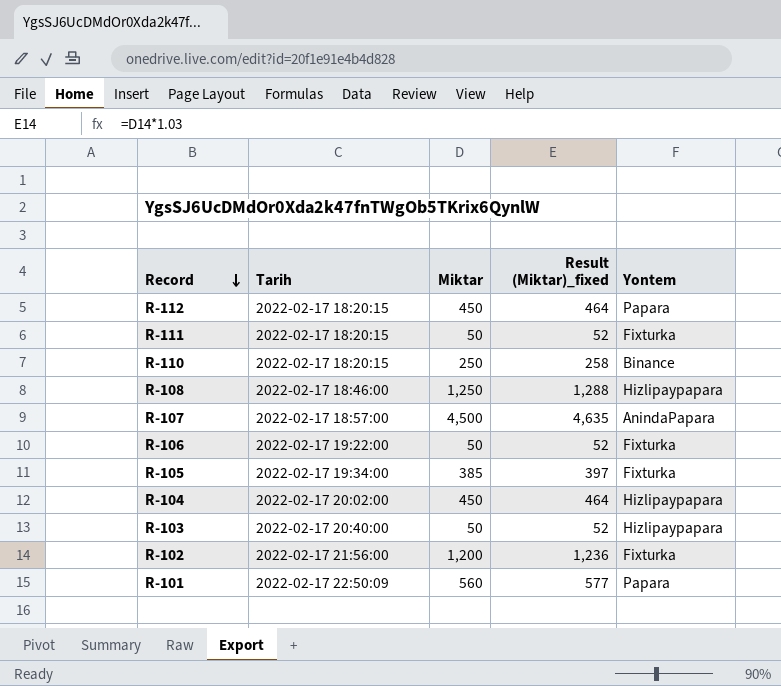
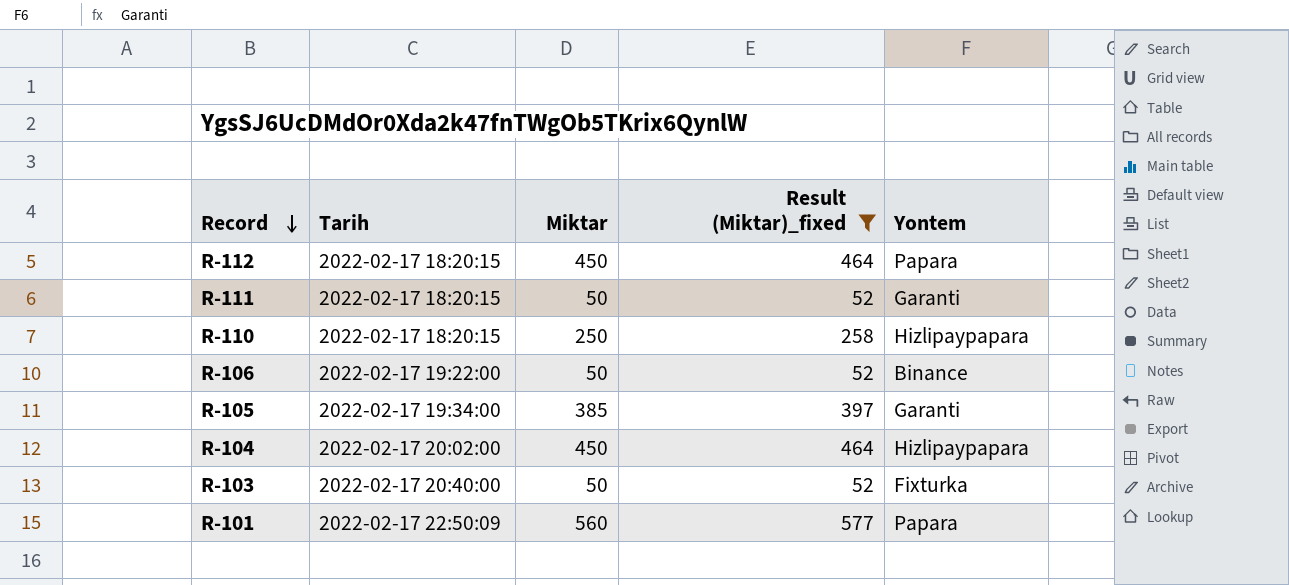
filter: none -> Result (Miktar)_fixed <= 577
R-111 | Yontem: Fixturka -> Garanti
R-110 | Yontem: Binance -> Hizlipaypapara
R-106 | Yontem: Fixturka -> Binance
R-105 | Yontem: Fixturka -> Garanti
R-103 | Yontem: Hizlipaypapara -> Fixturka

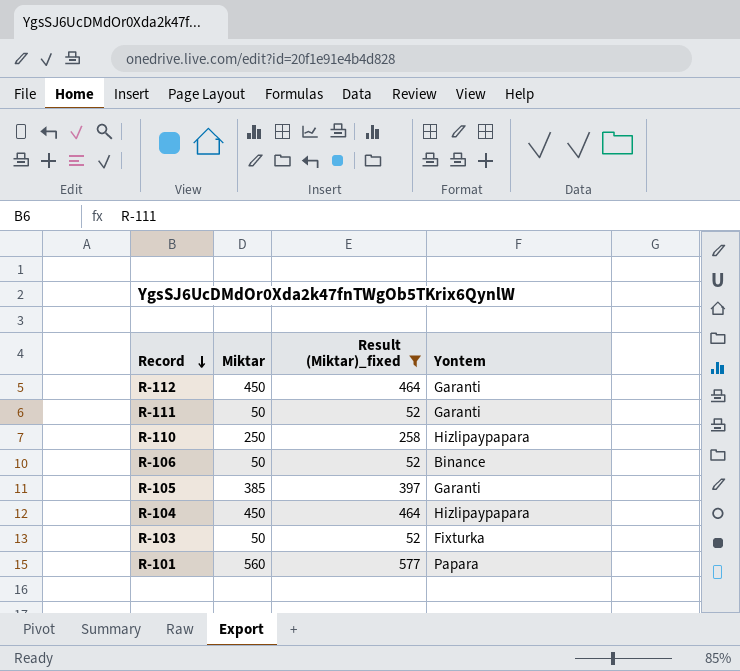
column Tarih | position: 2 -> none
R-112 | Yontem: Papara -> Garanti

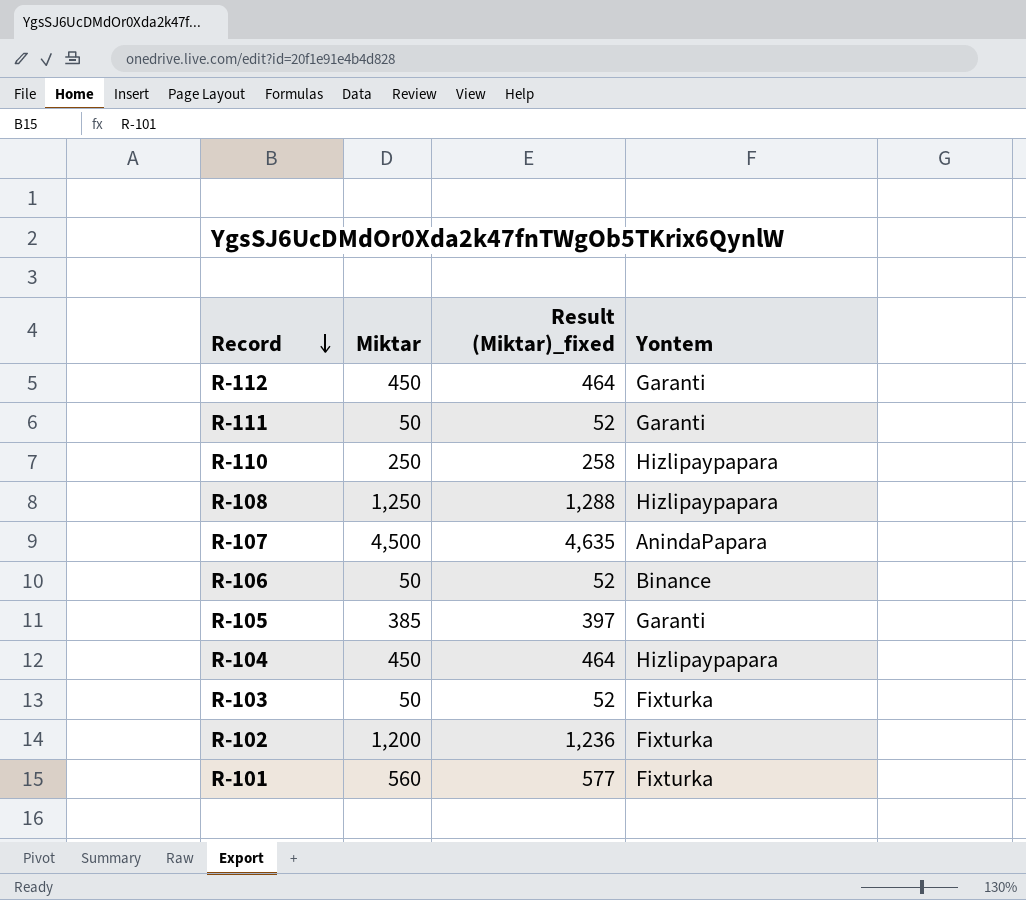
filter: Result (Miktar)_fixed <= 577 -> none
R-101 | Yontem: Papara -> Fixturka

